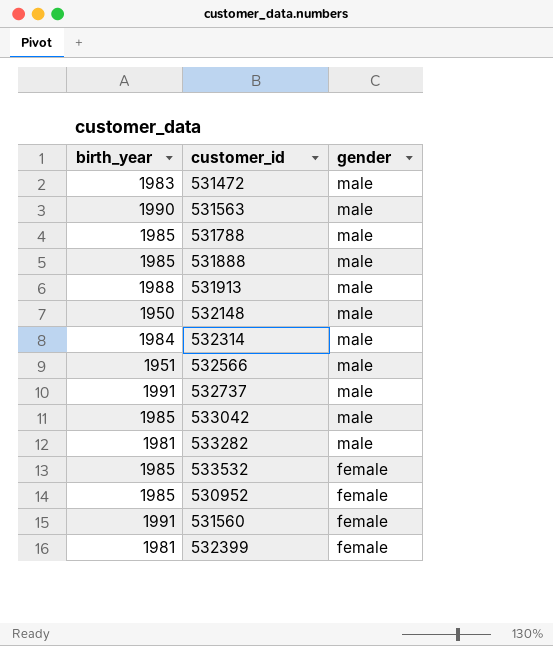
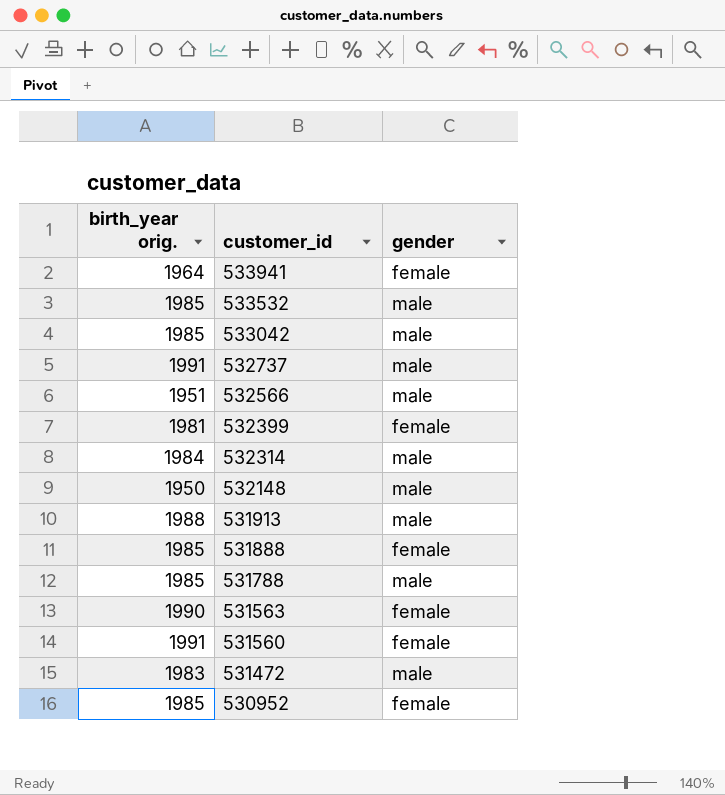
row order: gender descending -> customer_id descending
column name: birth_year -> birth_year orig.
row 533282: 1981 | male -> none
row 533941: none -> 1964 | female
533532 | gender: female -> male
531888 | gender: male -> female
531563 | gender: male -> female

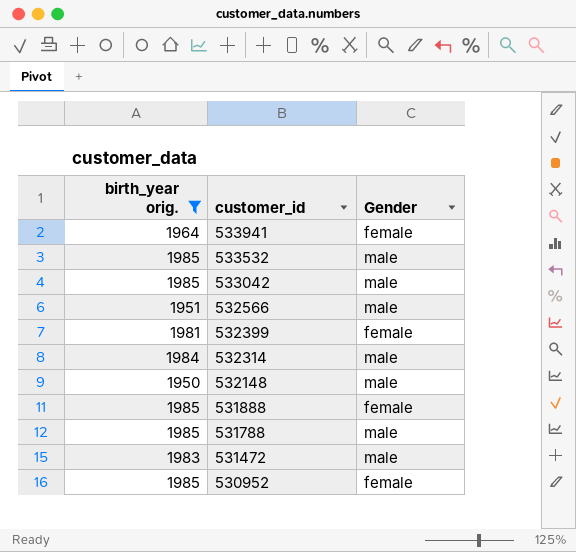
filter: none -> birth_year orig. <= 1985
column name: gender -> Gender

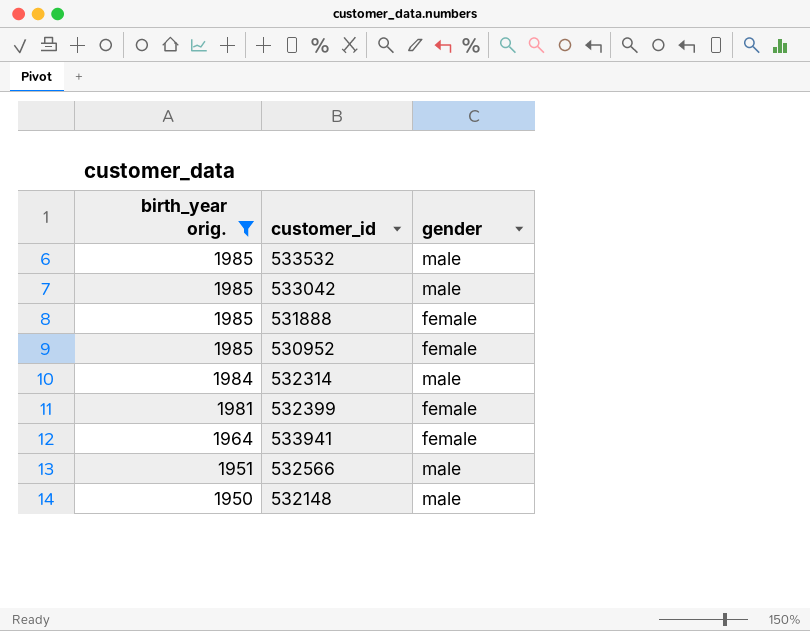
row order: customer_id descending -> birth_year orig. descending
column name: Gender -> gender
row 531788: 1985 | male -> none
row 531472: 1983 | male -> none

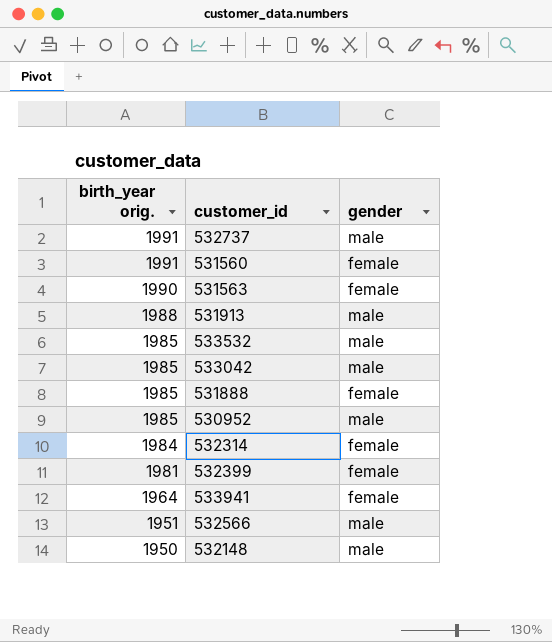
filter: birth_year orig. <= 1985 -> none
530952 | gender: female -> male
532314 | gender: male -> female

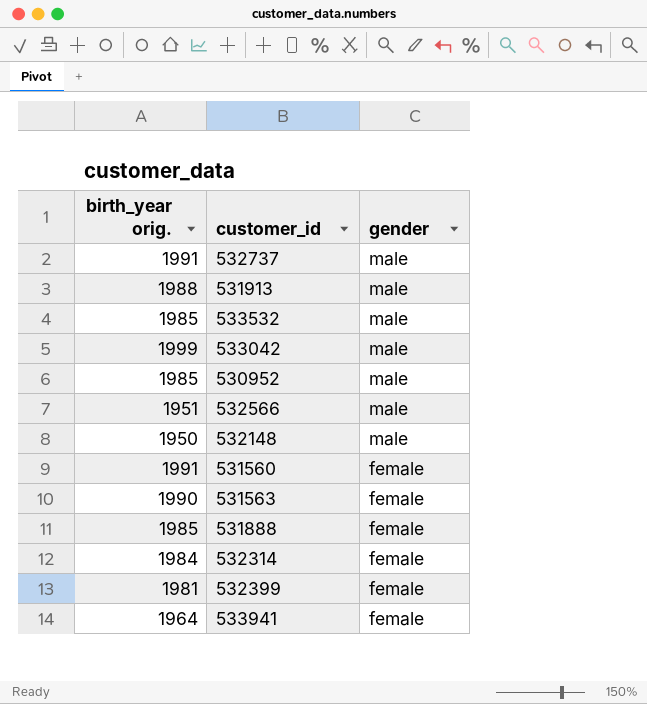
row order: birth_year orig. descending -> gender descending
533042 | birth_year orig.: 1985 -> 1999

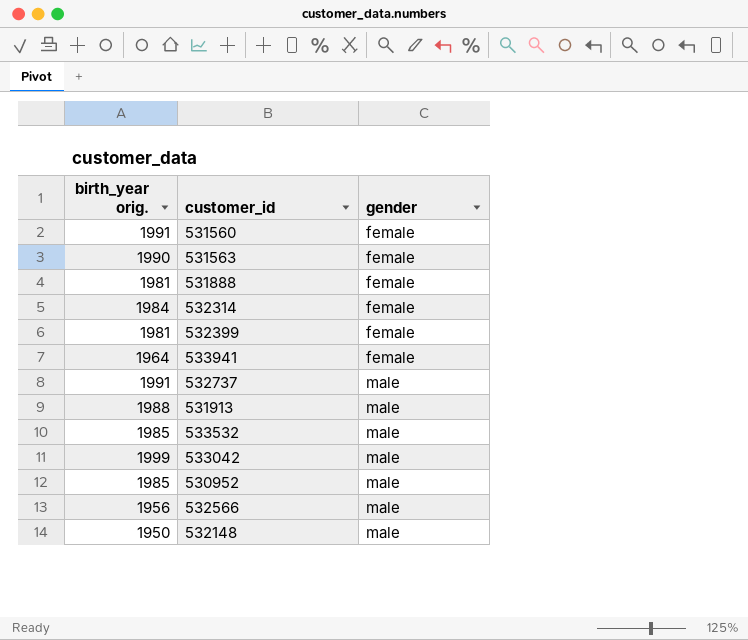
row order: gender descending -> gender ascending
531888 | birth_year orig.: 1985 -> 1981
532566 | birth_year orig.: 1951 -> 1956

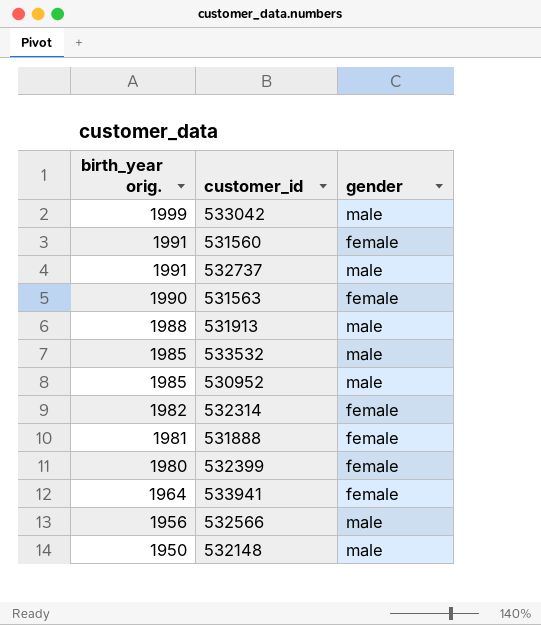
row order: gender ascending -> birth_year orig. descending
532314 | birth_year orig.: 1984 -> 1982
532399 | birth_year orig.: 1981 -> 1980

